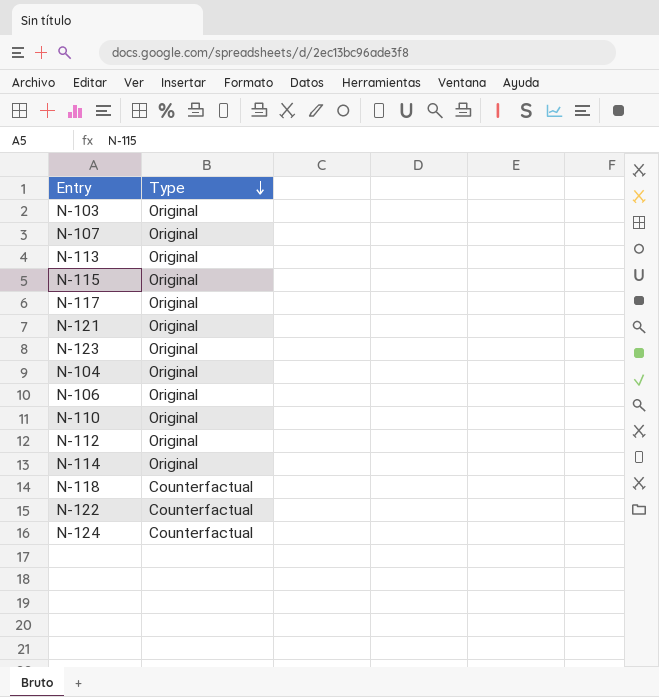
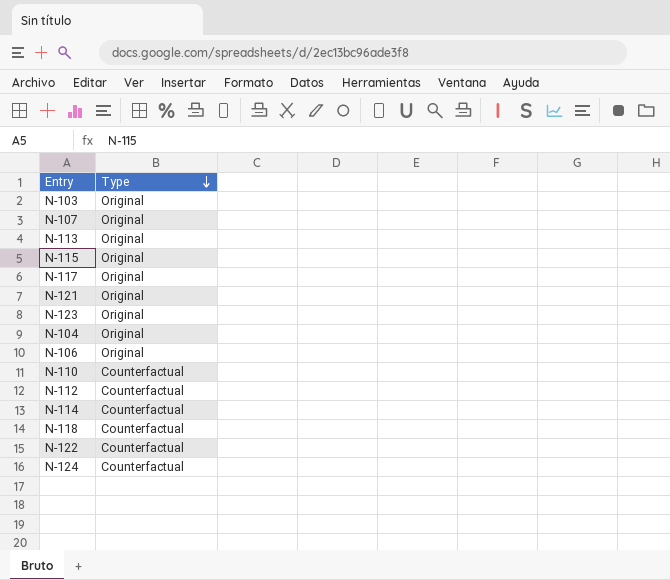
N-110 | Type: Original -> Counterfactual
N-112 | Type: Original -> Counterfactual
N-114 | Type: Original -> Counterfactual

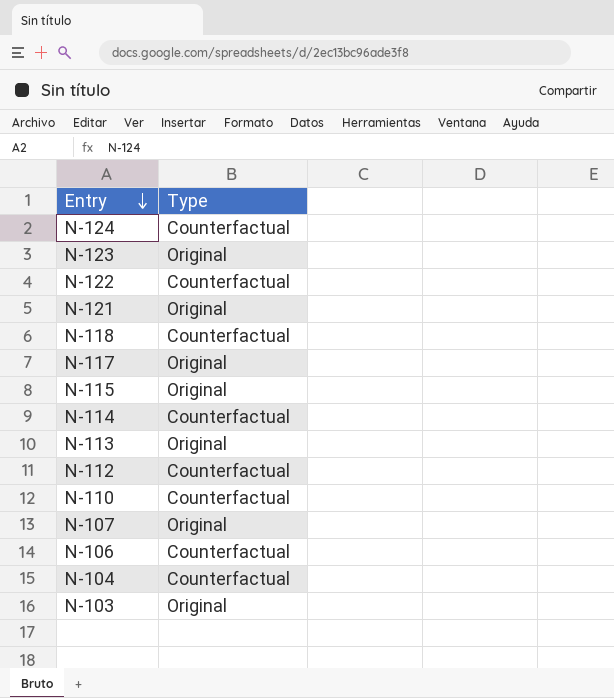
row order: Type descending -> Entry descending
N-106 | Type: Original -> Counterfactual
N-104 | Type: Original -> Counterfactual

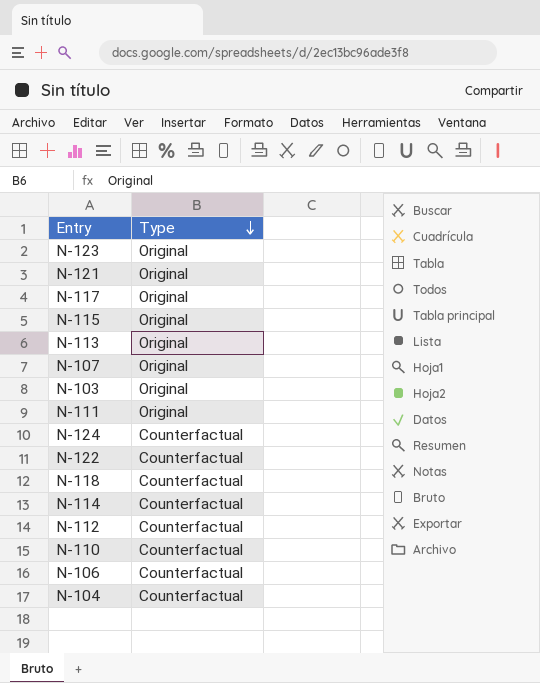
row order: Entry descending -> Type descending
row N-111: none -> Original

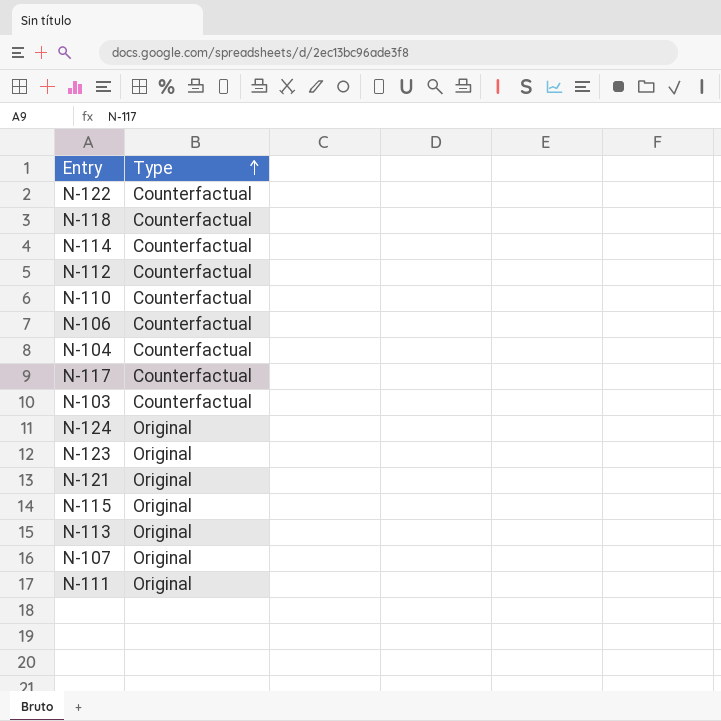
row order: Type descending -> Type ascending
N-117 | Type: Original -> Counterfactual
N-103 | Type: Original -> Counterfactual
N-124 | Type: Counterfactual -> Original

